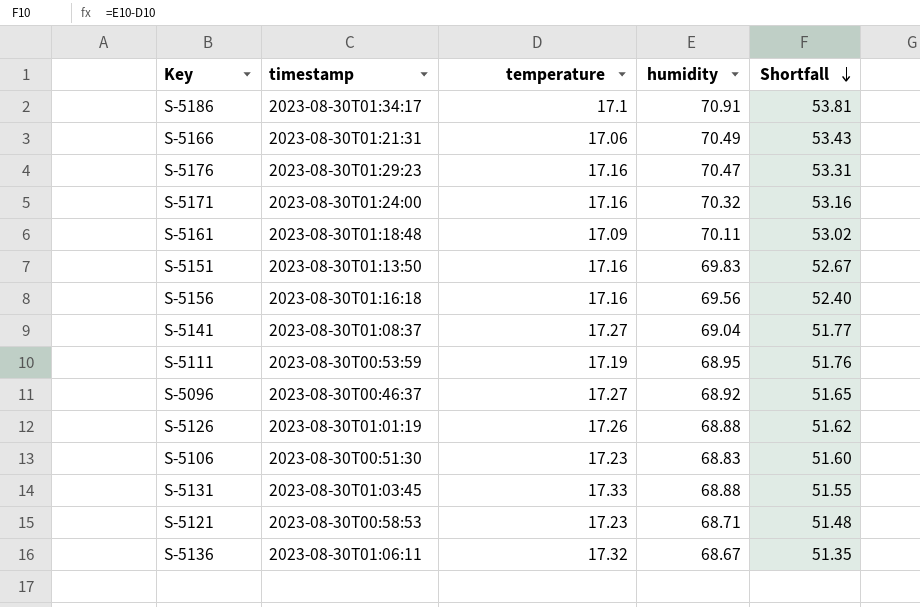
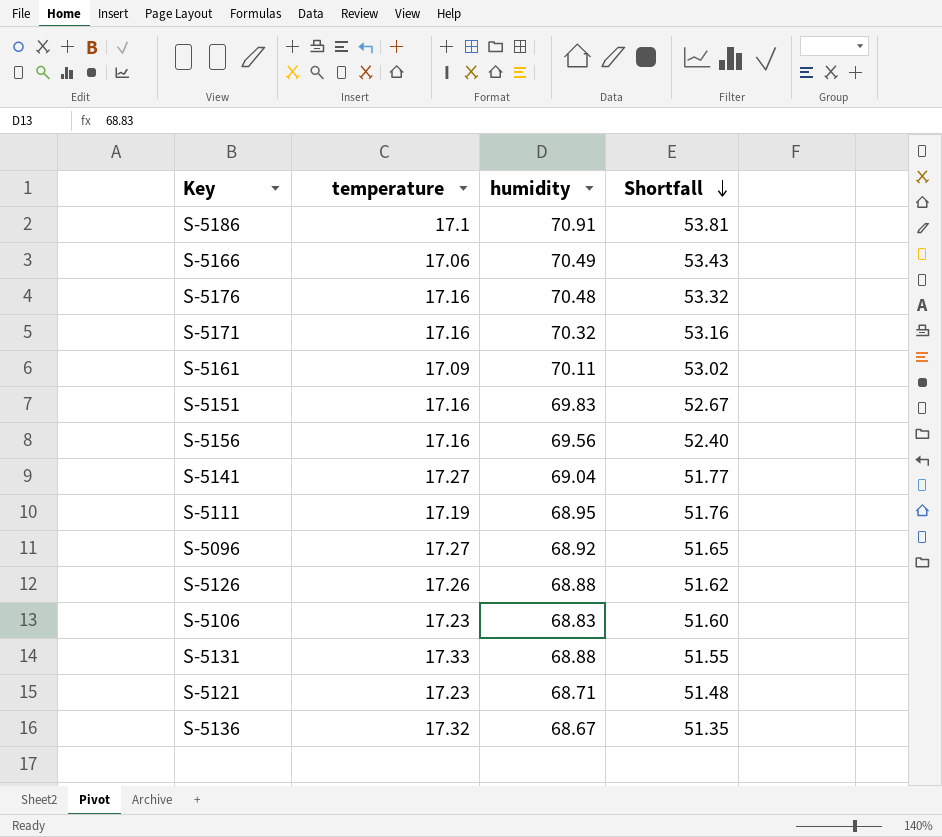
column timestamp | position: 2 -> none
S-5176 | humidity: 70.47 -> 70.48
S-5176 | Shortfall: 53.31 -> 53.32

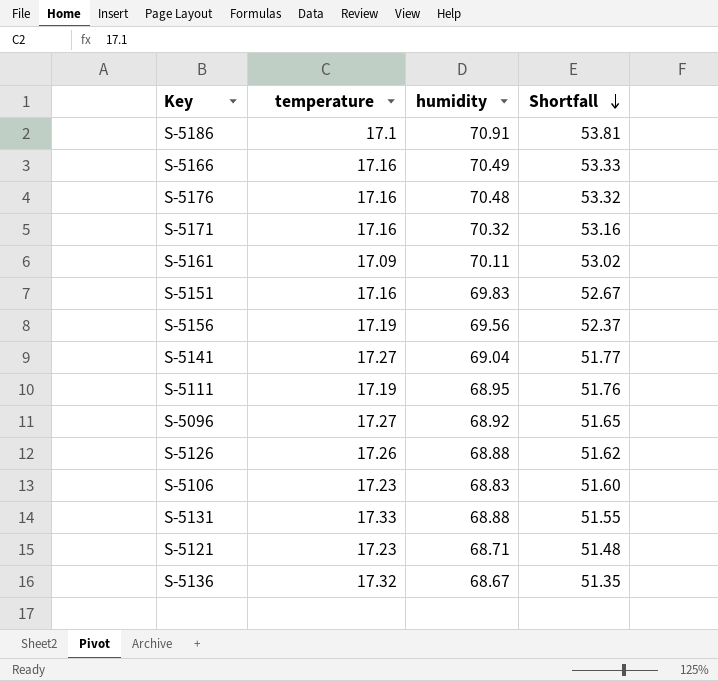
S-5166 | temperature: 17.06 -> 17.16
S-5166 | Shortfall: 53.43 -> 53.33
S-5156 | temperature: 17.16 -> 17.19
S-5156 | Shortfall: 52.40 -> 52.37

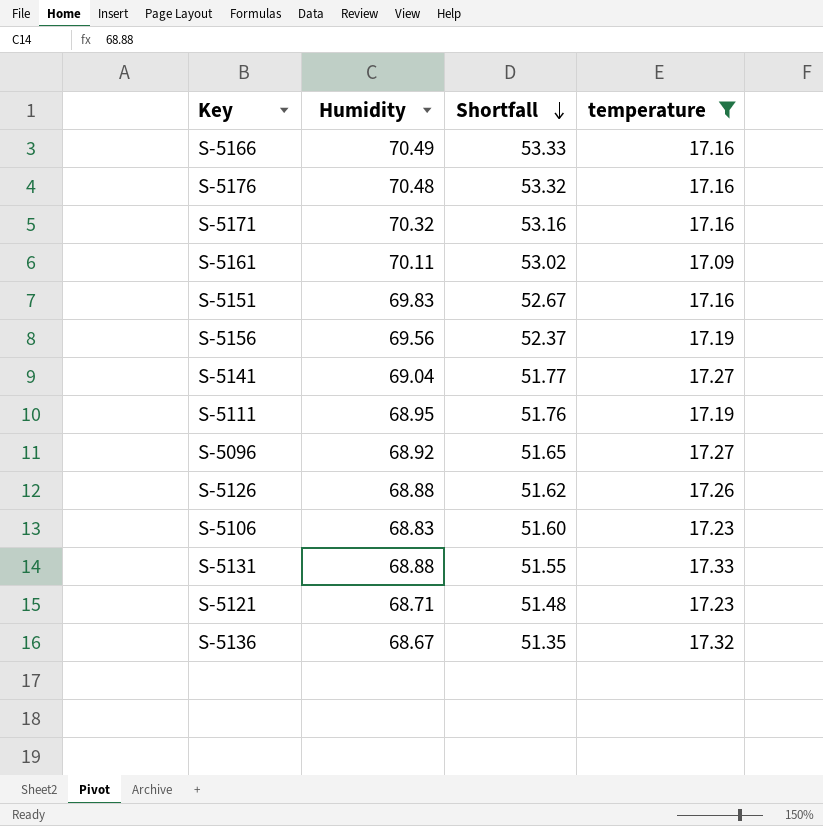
filter: none -> temperature != 17.1
column name: humidity -> Humidity
column temperature | position: 2 -> 4

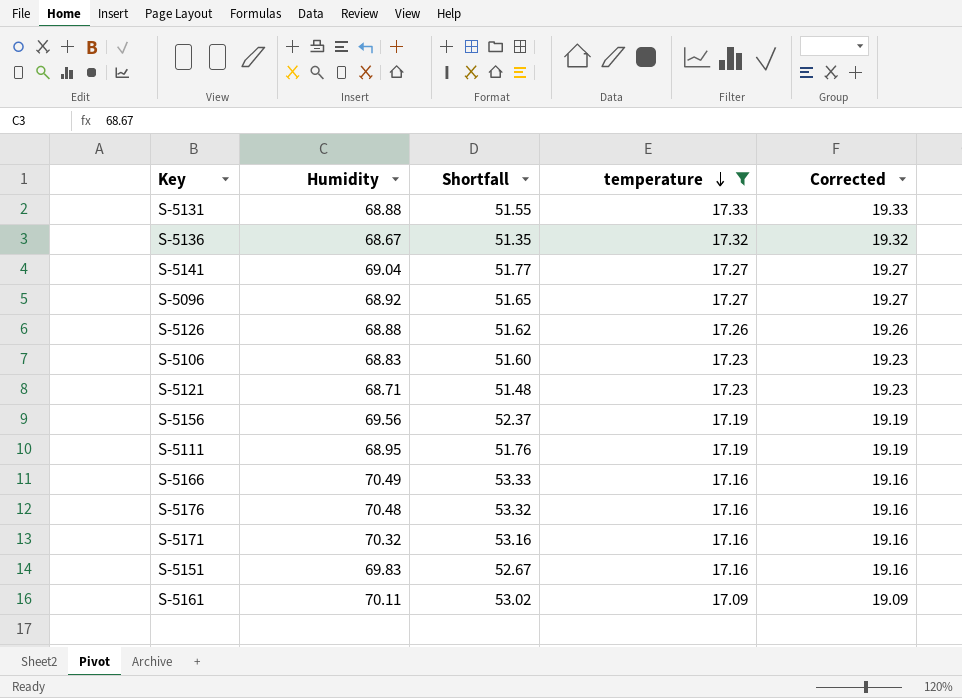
row order: Shortfall descending -> temperature descending
column Corrected | formula: none -> [temperature] + 2

